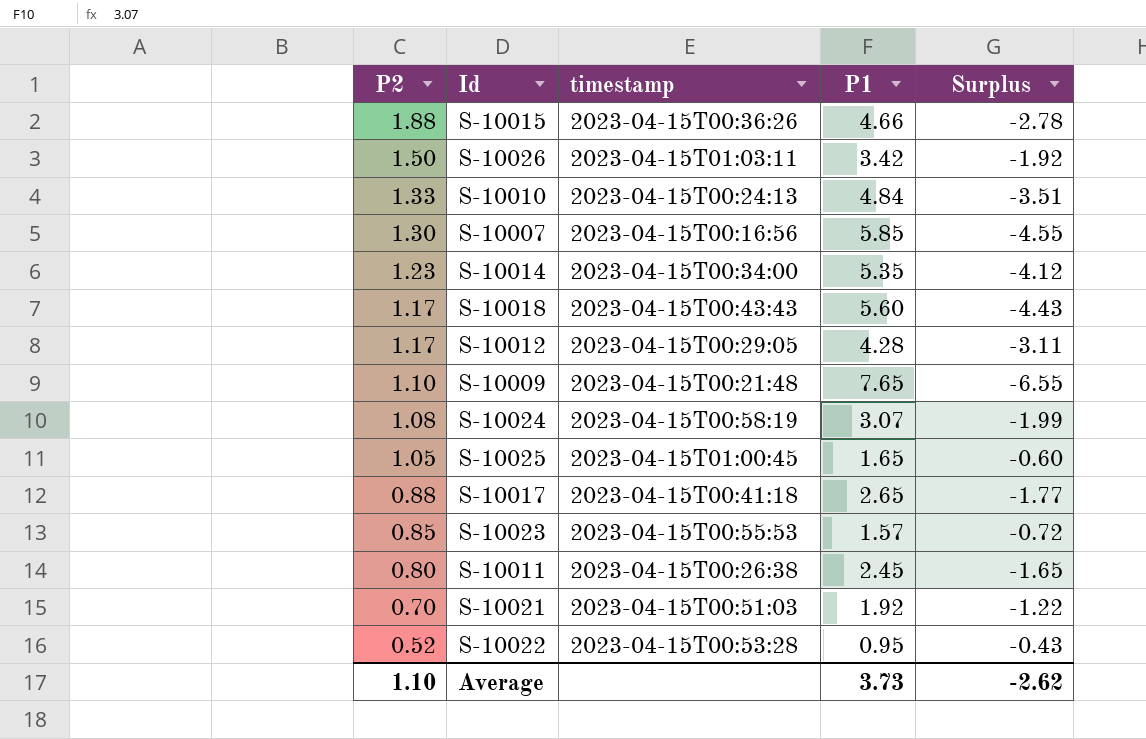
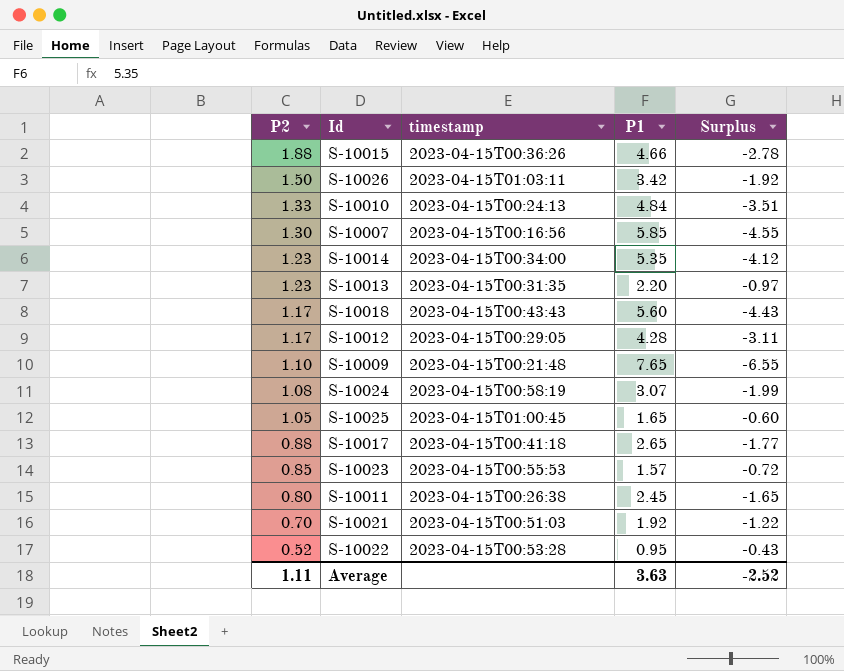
row S-10013: none -> 1.23 | 2023-04-15T00:31:35 | 2.20 | -0.97
Average | P2: 1.10 -> 1.11
Average | P1: 3.73 -> 3.63
Average | Surplus: -2.62 -> -2.52

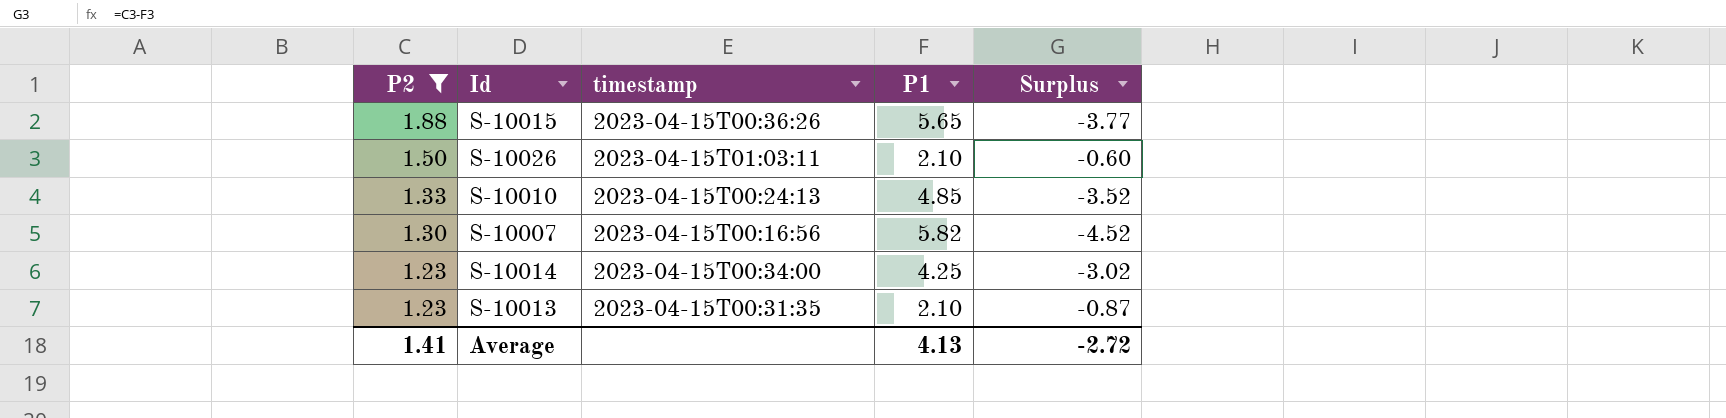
filter: none -> P2 >= 1.23
S-10015 | P1: 4.66 -> 5.65
S-10015 | Surplus: -2.78 -> -3.77
S-10026 | P1: 3.42 -> 2.10
S-10026 | Surplus: -1.92 -> -0.60
S-10010 | P1: 4.84 -> 4.85
S-10010 | Surplus: -3.51 -> -3.52
S-10007 | P1: 5.85 -> 5.82
S-10007 | Surplus: -4.55 -> -4.52
S-10014 | P1: 5.35 -> 4.25
S-10014 | Surplus: -4.12 -> -3.02
S-10013 | P1: 2.20 -> 2.10
S-10013 | Surplus: -0.97 -> -0.87
Average | P2: 1.11 -> 1.41
Average | P1: 3.63 -> 4.13
Average | Surplus: -2.52 -> -2.72

